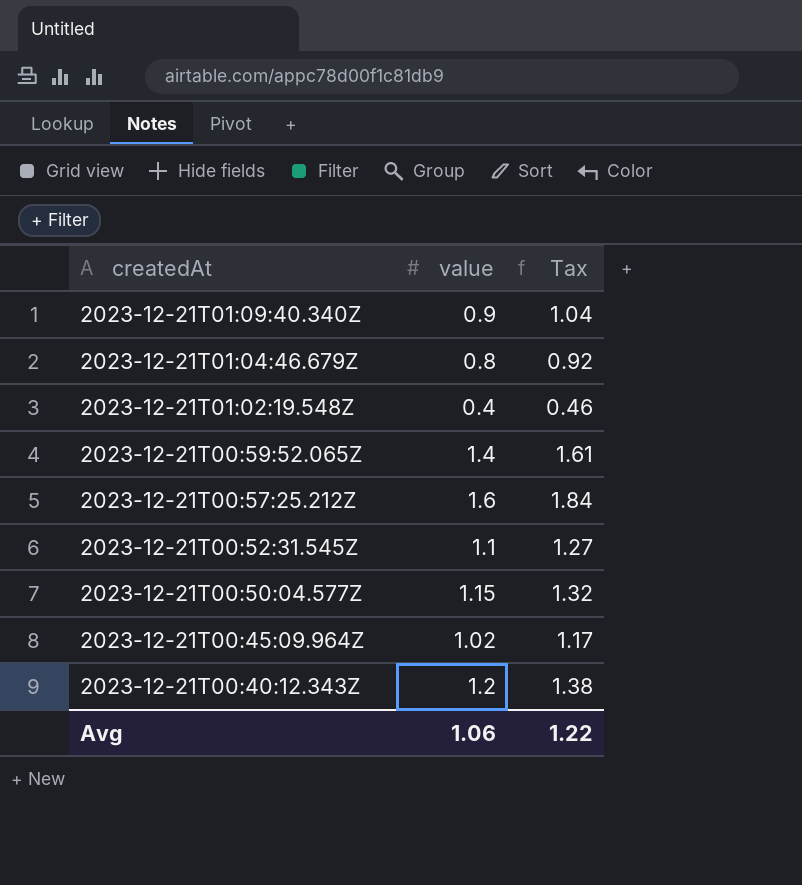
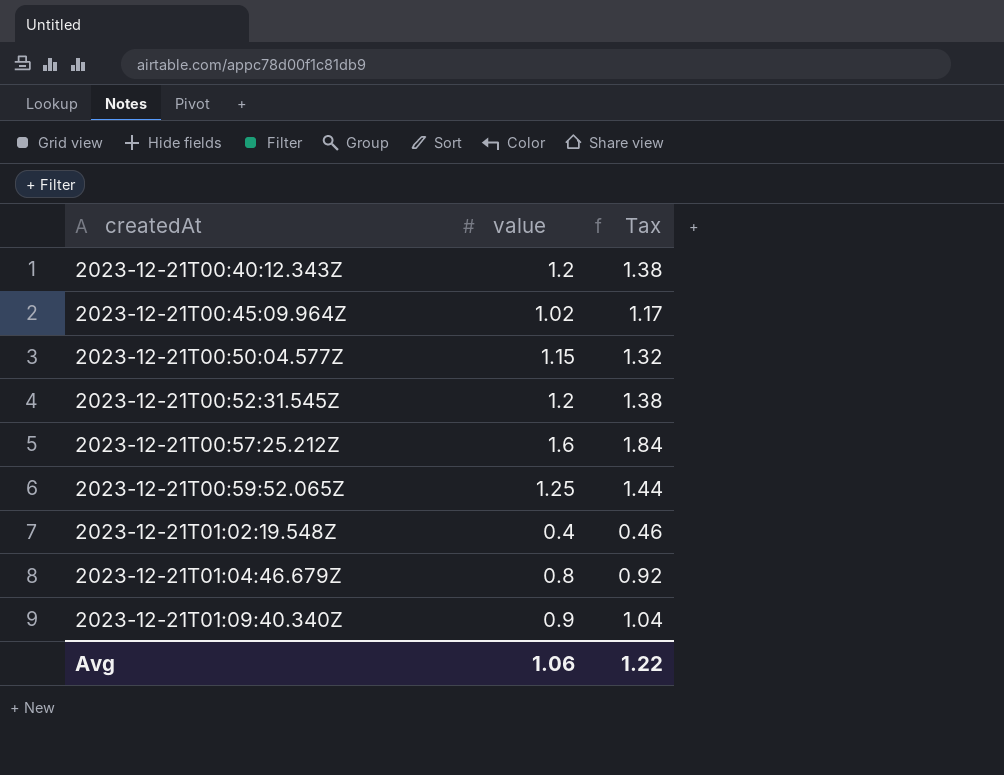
row order: createdAt descending -> createdAt ascending
2023-12-21T00:52:31.545Z | value: 1.1 -> 1.2
2023-12-21T00:52:31.545Z | Tax: 1.27 -> 1.38
2023-12-21T00:59:52.065Z | value: 1.4 -> 1.25
2023-12-21T00:59:52.065Z | Tax: 1.61 -> 1.44

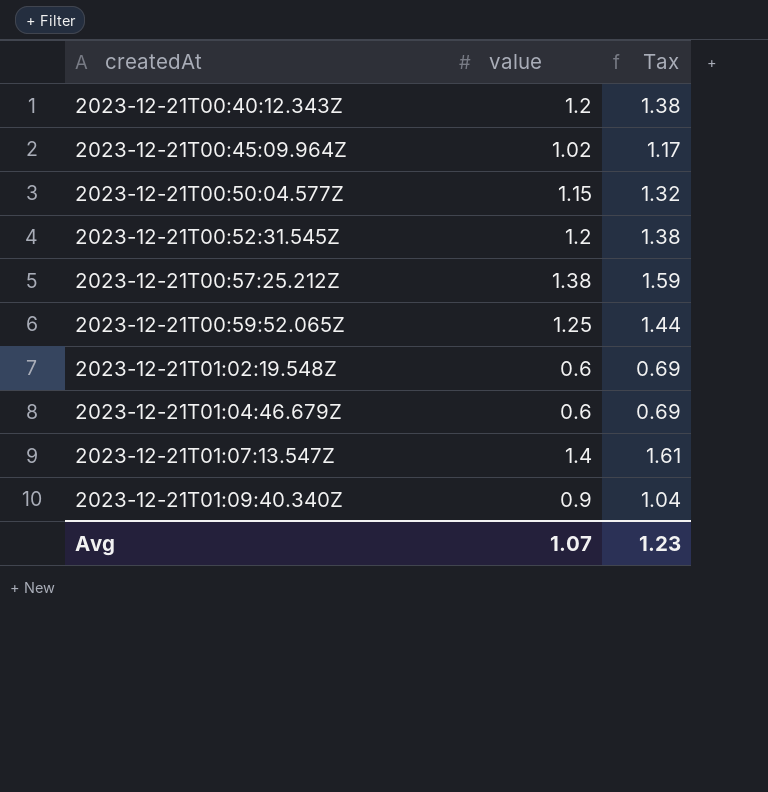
2023-12-21T00:57:25.212Z | value: 1.6 -> 1.38
2023-12-21T00:57:25.212Z | Tax: 1.84 -> 1.59
2023-12-21T01:02:19.548Z | value: 0.4 -> 0.6
2023-12-21T01:02:19.548Z | Tax: 0.46 -> 0.69
2023-12-21T01:04:46.679Z | value: 0.8 -> 0.6
2023-12-21T01:04:46.679Z | Tax: 0.92 -> 0.69
row 2023-12-21T01:07:13.547Z: none -> 1.4 | 1.61
Avg | value: 1.06 -> 1.07
Avg | Tax: 1.22 -> 1.23

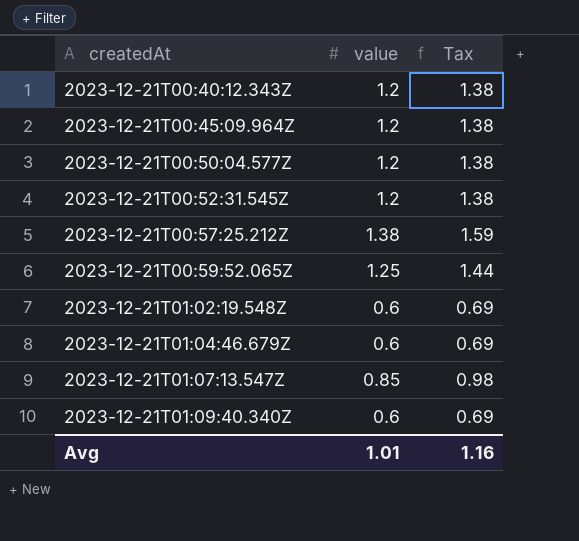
2023-12-21T00:45:09.964Z | value: 1.02 -> 1.2
2023-12-21T00:45:09.964Z | Tax: 1.17 -> 1.38
2023-12-21T00:50:04.577Z | value: 1.15 -> 1.2
2023-12-21T00:50:04.577Z | Tax: 1.32 -> 1.38
2023-12-21T01:07:13.547Z | value: 1.4 -> 0.85
2023-12-21T01:07:13.547Z | Tax: 1.61 -> 0.98
2023-12-21T01:09:40.340Z | value: 0.9 -> 0.6
2023-12-21T01:09:40.340Z | Tax: 1.04 -> 0.69
Avg | value: 1.07 -> 1.01
Avg | Tax: 1.23 -> 1.16

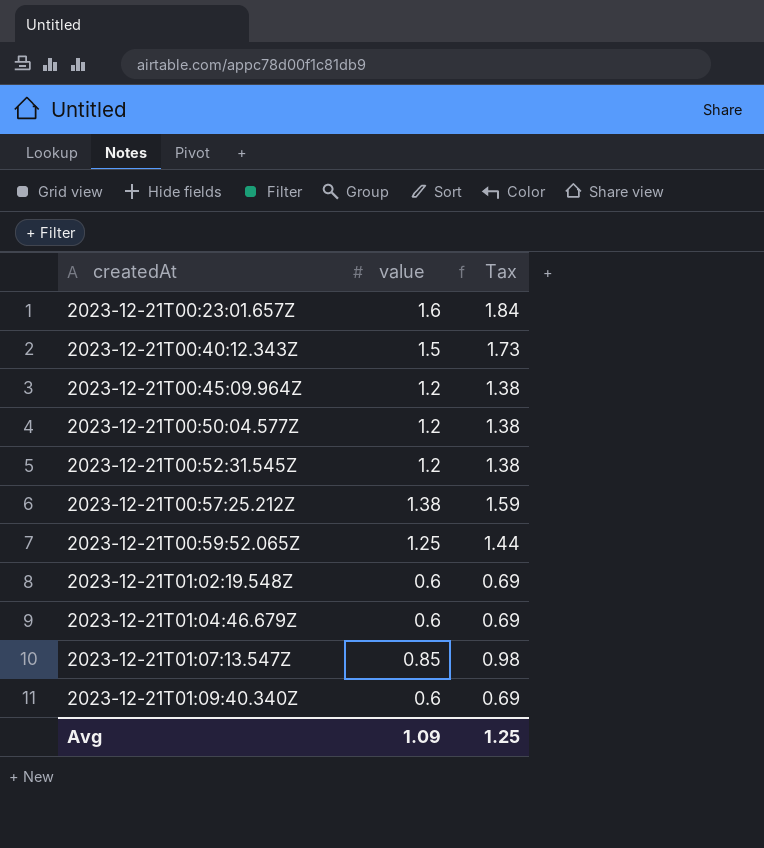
row 2023-12-21T00:23:01.657Z: none -> 1.6 | 1.84
2023-12-21T00:40:12.343Z | value: 1.2 -> 1.5
2023-12-21T00:40:12.343Z | Tax: 1.38 -> 1.73
Avg | value: 1.01 -> 1.09
Avg | Tax: 1.16 -> 1.25

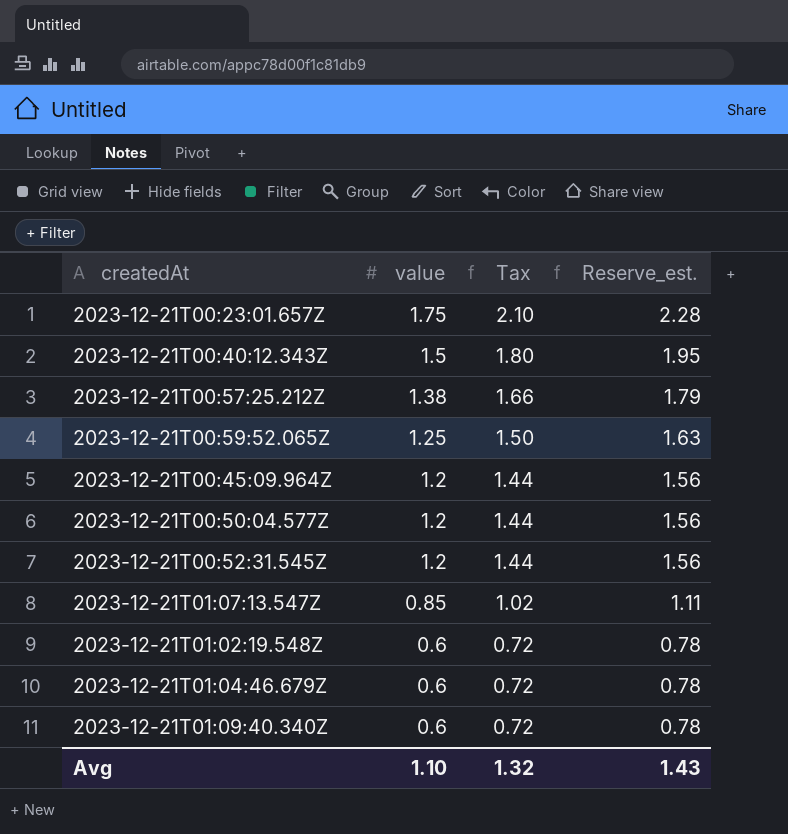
row order: createdAt ascending -> value descending
column Tax | formula: [value] * 1.15 -> [value] * 1.2
column Reserve_est. | formula: none -> [value] * 1.3
2023-12-21T00:23:01.657Z | value: 1.6 -> 1.75
Avg | value: 1.09 -> 1.10
Avg | Tax: 1.25 -> 1.32

